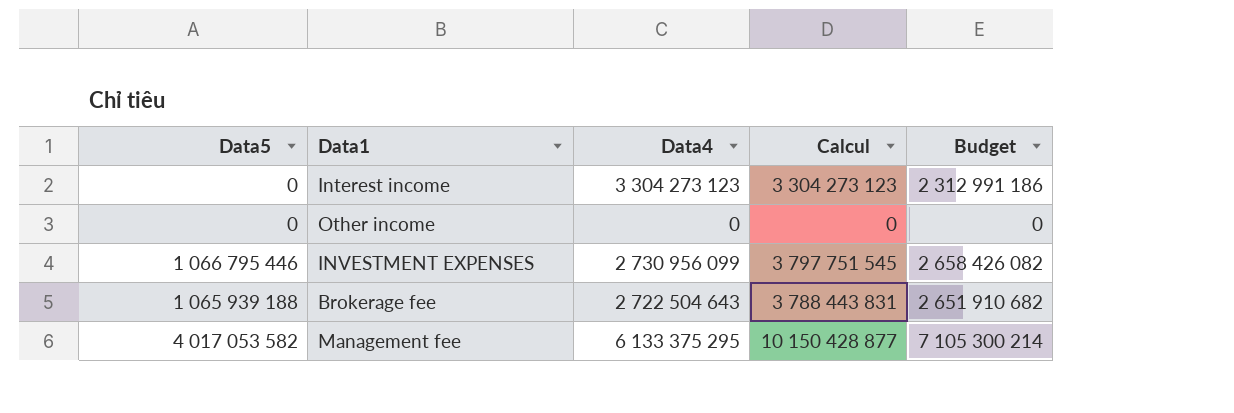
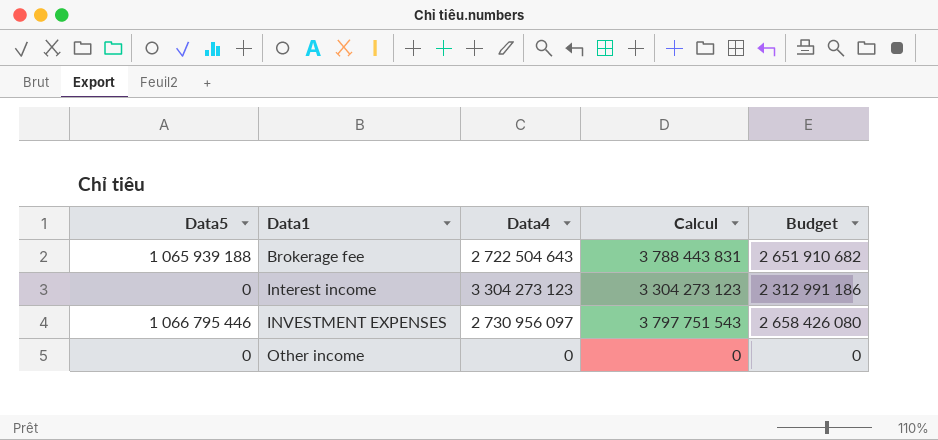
row order: none -> Data1 ascending
row Management fee: 4 017 053 582 | 6 133 375 295 | 10 150 428 877 | 7 105 300 214 -> none
INVESTMENT EXPENSES | Data4: 2 730 956 099 -> 2 730 956 097
INVESTMENT EXPENSES | Calcul: 3 797 751 545 -> 3 797 751 543
INVESTMENT EXPENSES | Budget: 2 658 426 082 -> 2 658 426 080

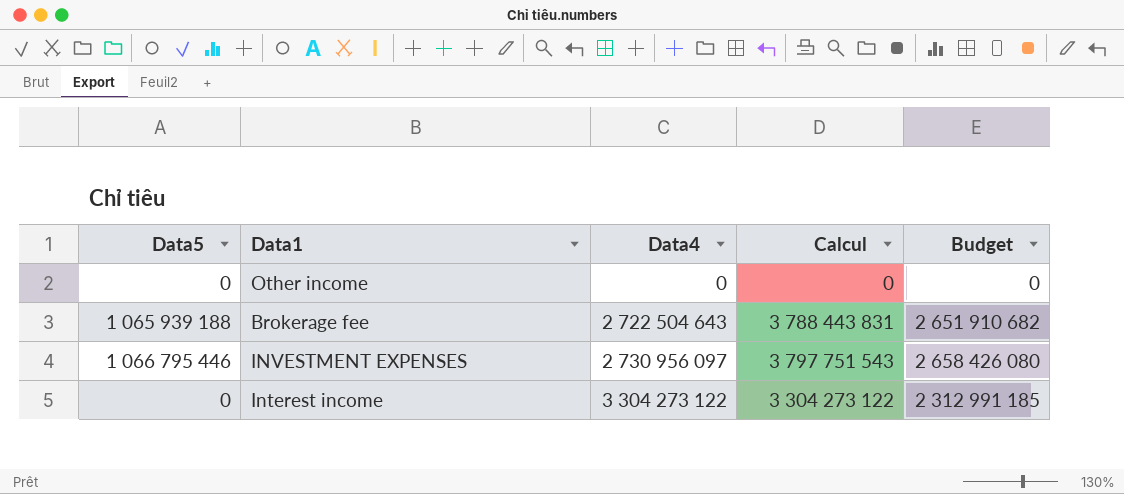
row order: Data1 ascending -> Data4 ascending
Interest income | Data4: 3 304 273 123 -> 3 304 273 122
Interest income | Calcul: 3 304 273 123 -> 3 304 273 122
Interest income | Budget: 2 312 991 186 -> 2 312 991 185

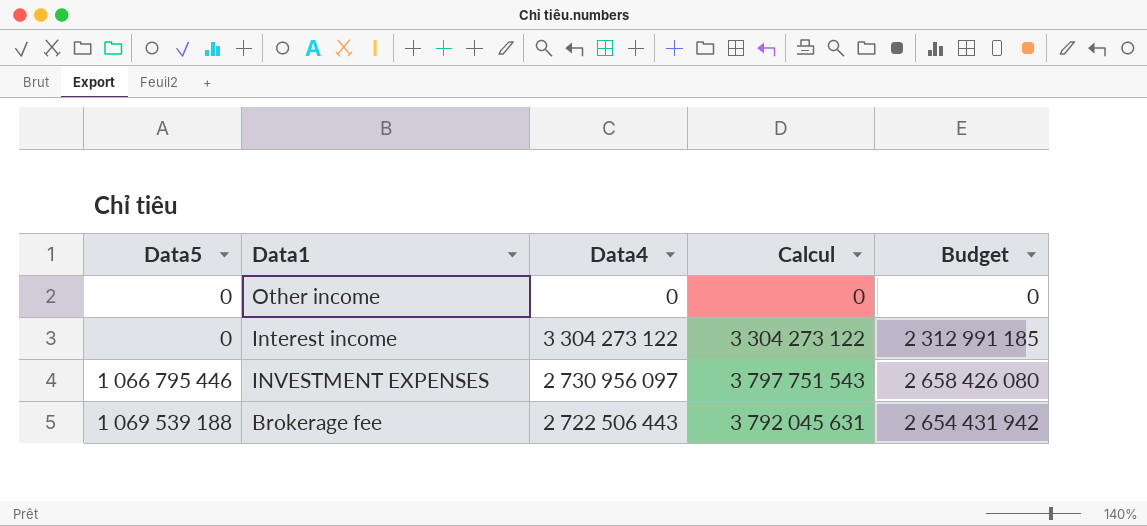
row order: Data4 ascending -> Data5 ascending
Brokerage fee | Data5: 1 065 939 188 -> 1 069 539 188
Brokerage fee | Data4: 2 722 504 643 -> 2 722 506 443
Brokerage fee | Calcul: 3 788 443 831 -> 3 792 045 631
Brokerage fee | Budget: 2 651 910 682 -> 2 654 431 942

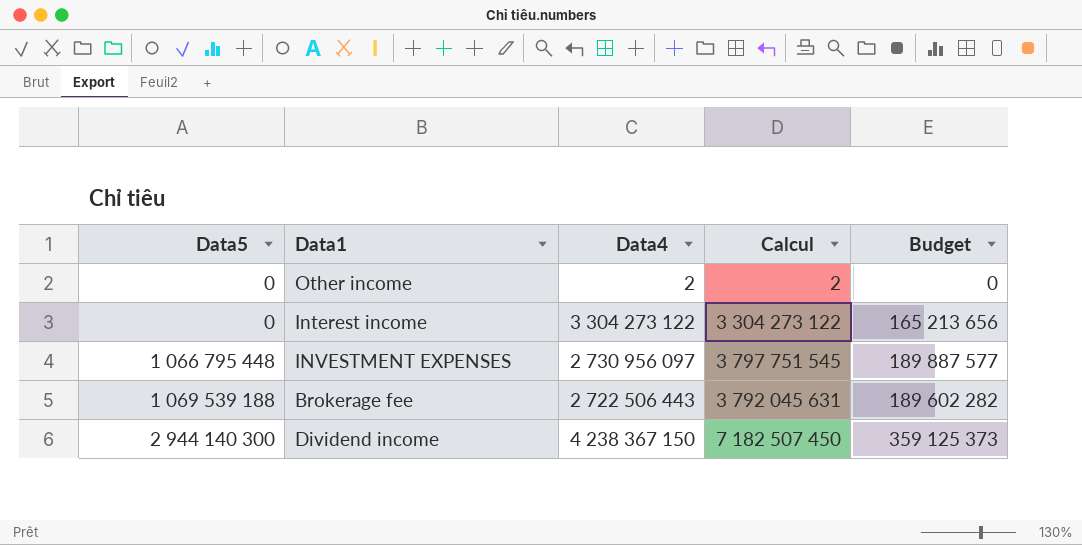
column Budget | formula: [Calcul] * 0,7 -> [Calcul] * 0,05
Other income | Data4: 0 -> 2
Other income | Calcul: 0 -> 2
INVESTMENT EXPENSES | Data5: 1 066 795 446 -> 1 066 795 448
INVESTMENT EXPENSES | Calcul: 3 797 751 543 -> 3 797 751 545
row Dividend income: none -> 2 944 140 300 | 4 238 367 150 | 7 182 507 450 | 359 125 373

